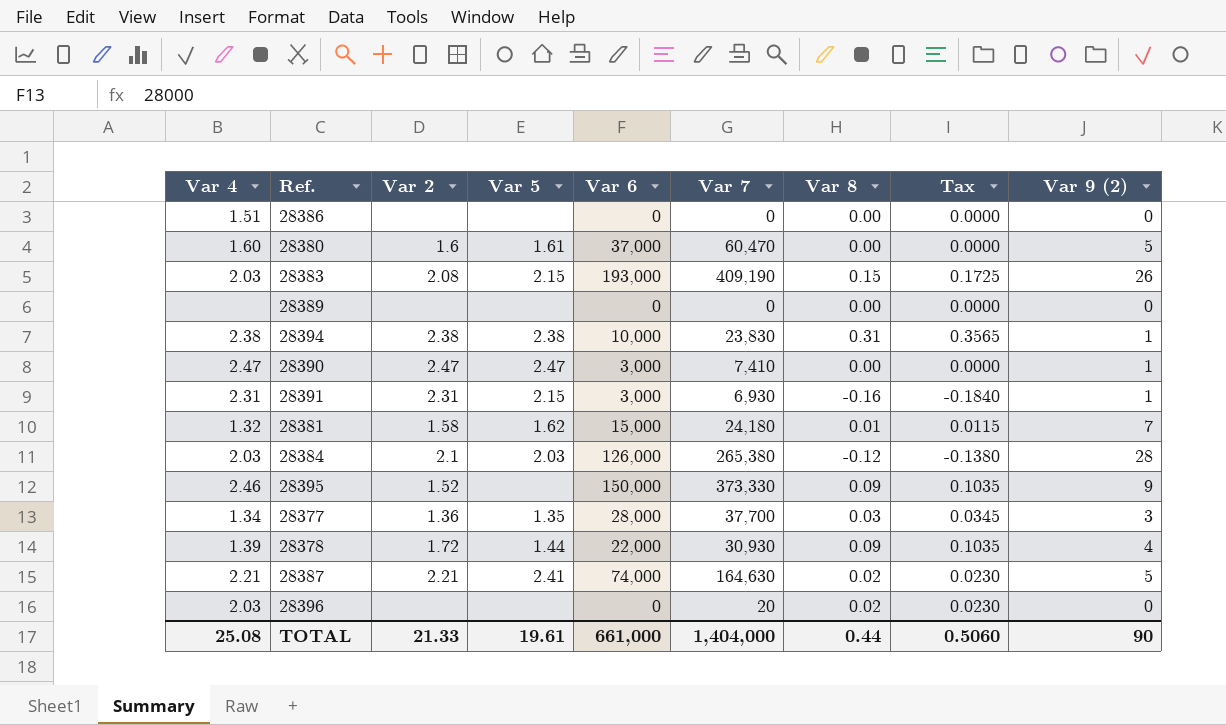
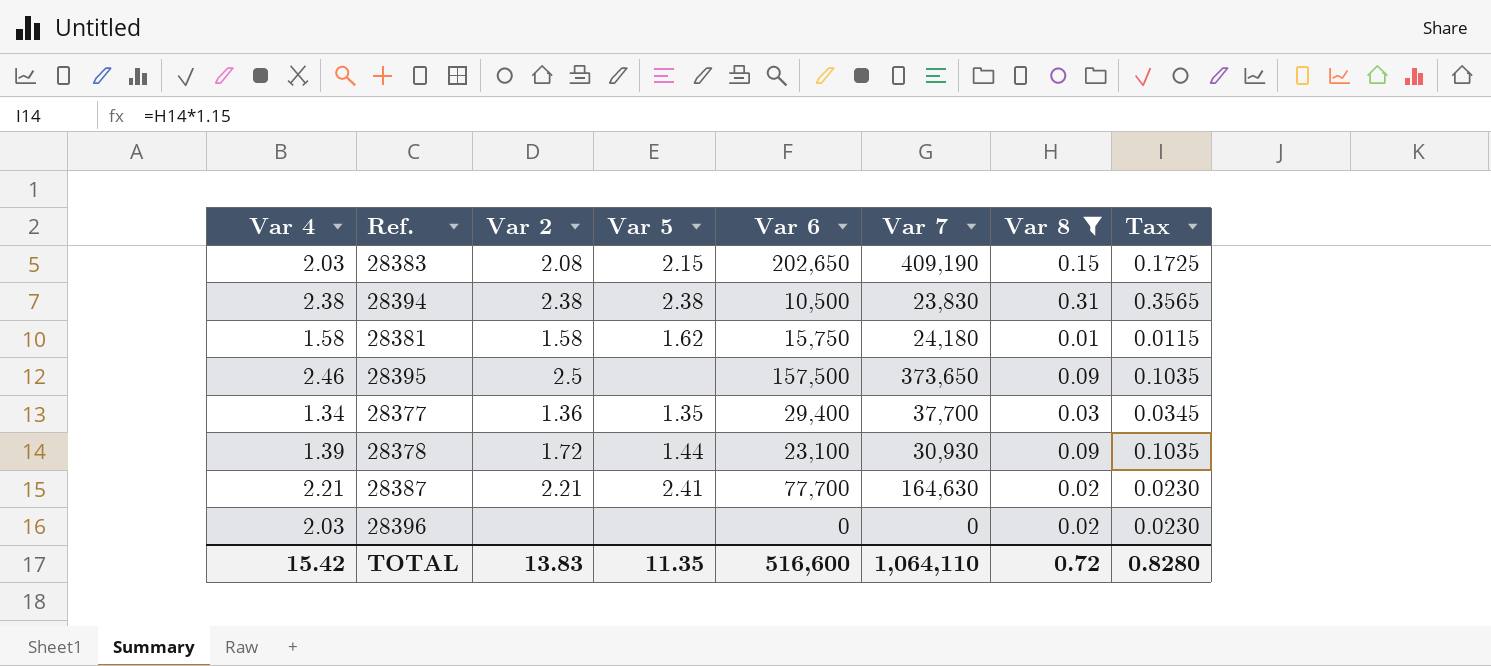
filter: none -> Var 8 >= 0.01
column Var 9 (2) | position: 9 -> none
28383 | Var 6: 193,000 -> 202,650
28394 | Var 6: 10,000 -> 10,500
28381 | Var 4: 1.32 -> 1.58
28381 | Var 6: 15,000 -> 15,750
28395 | Var 2: 1.52 -> 2.5
28395 | Var 6: 150,000 -> 157,500
28395 | Var 7: 373,330 -> 373,650
28377 | Var 6: 28,000 -> 29,400
28378 | Var 6: 22,000 -> 23,100
28387 | Var 6: 74,000 -> 77,700
28396 | Var 7: 20 -> 0
TOTAL | Var 4: 25.08 -> 15.42
TOTAL | Var 2: 21.33 -> 13.83
TOTAL | Var 5: 19.61 -> 11.35
TOTAL | Var 6: 661,000 -> 516,600
TOTAL | Var 7: 1,404,000 -> 1,064,110
TOTAL | Var 8: 0.44 -> 0.72
TOTAL | Tax: 0.5060 -> 0.8280

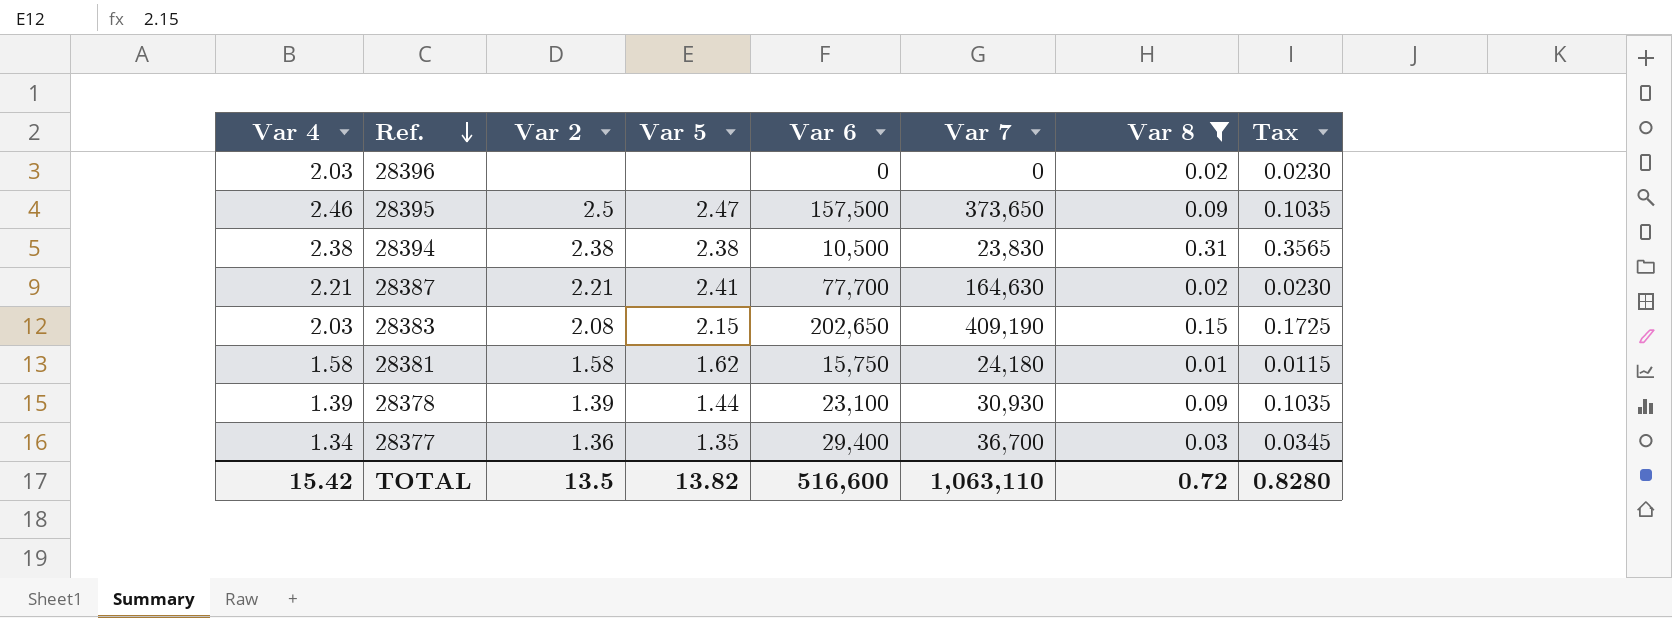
row order: none -> Ref. descending
28395 | Var 5: none -> 2.47
28378 | Var 2: 1.72 -> 1.39
28377 | Var 7: 37,700 -> 36,700
TOTAL | Var 2: 13.83 -> 13.5
TOTAL | Var 5: 11.35 -> 13.82
TOTAL | Var 7: 1,064,110 -> 1,063,110

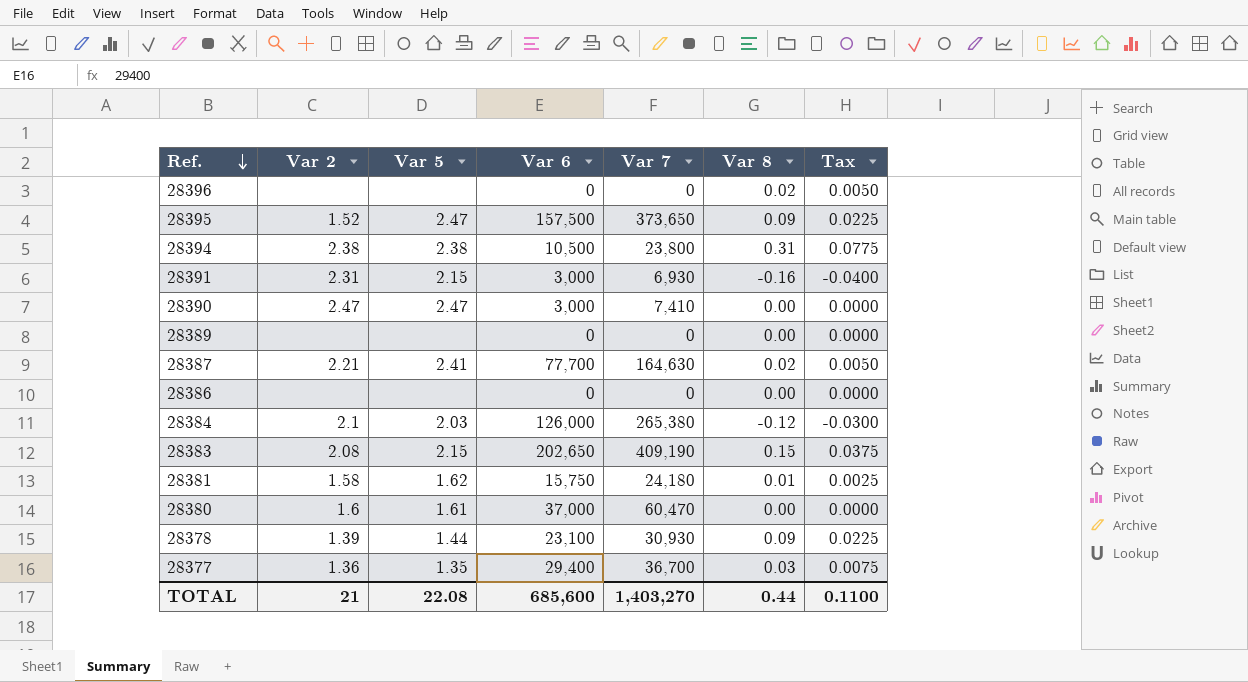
filter: Var 8 >= 0.01 -> none
column Var 4 | position: 1 -> none
column Tax | formula: [Var 8] * 1.15 -> [Var 8] * 0.25
28395 | Var 2: 2.5 -> 1.52
28394 | Var 7: 23,830 -> 23,800
TOTAL | Var 2: 13.5 -> 21
TOTAL | Var 5: 13.82 -> 22.08
TOTAL | Var 6: 516,600 -> 685,600
TOTAL | Var 7: 1,063,110 -> 1,403,270
TOTAL | Var 8: 0.72 -> 0.44
TOTAL | Tax: 0.8280 -> 0.1100

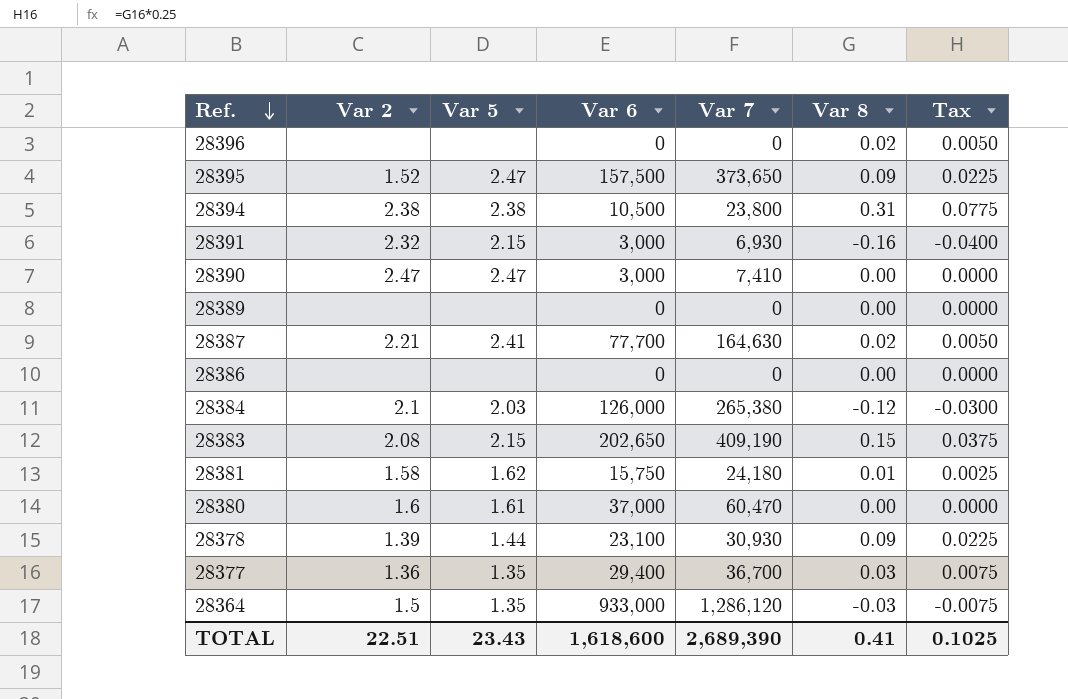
28391 | Var 2: 2.31 -> 2.32
row 28364: none -> 1.5 | 1.35 | 933,000 | 1,286,120 | -0.03 | -0.0075
TOTAL | Var 2: 21 -> 22.51
TOTAL | Var 5: 22.08 -> 23.43
TOTAL | Var 6: 685,600 -> 1,618,600
TOTAL | Var 7: 1,403,270 -> 2,689,390
TOTAL | Var 8: 0.44 -> 0.41
TOTAL | Tax: 0.1100 -> 0.1025

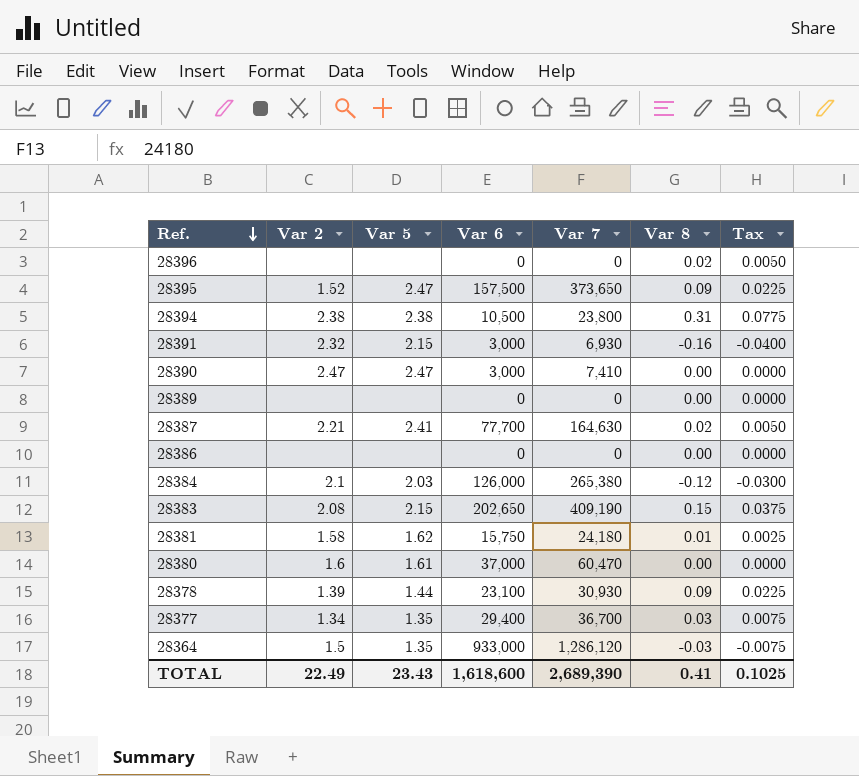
28377 | Var 2: 1.36 -> 1.34
TOTAL | Var 2: 22.51 -> 22.49

